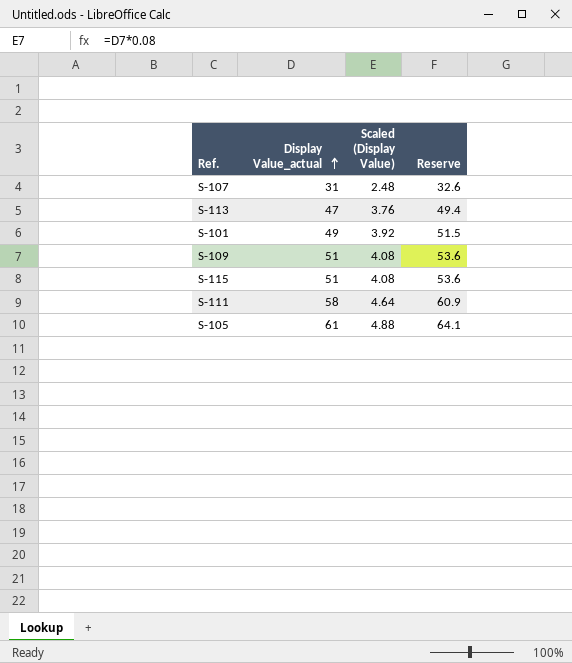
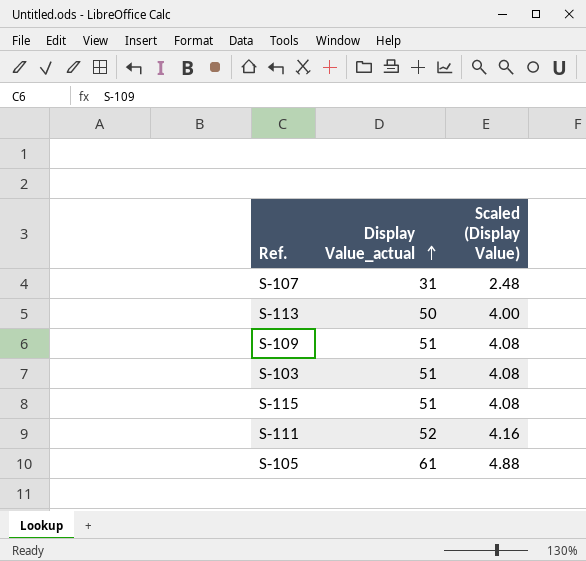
column Reserve | formula: [Display Value_actual] * 1.05 -> none
row S-101: 49 | 3.92 | 51.5 -> none
S-113 | Display Value_actual: 47 -> 50
S-113 | Scaled (Display Value): 3.76 -> 4.00
row S-103: none -> 51 | 4.08
S-111 | Display Value_actual: 58 -> 52
S-111 | Scaled (Display Value): 4.64 -> 4.16

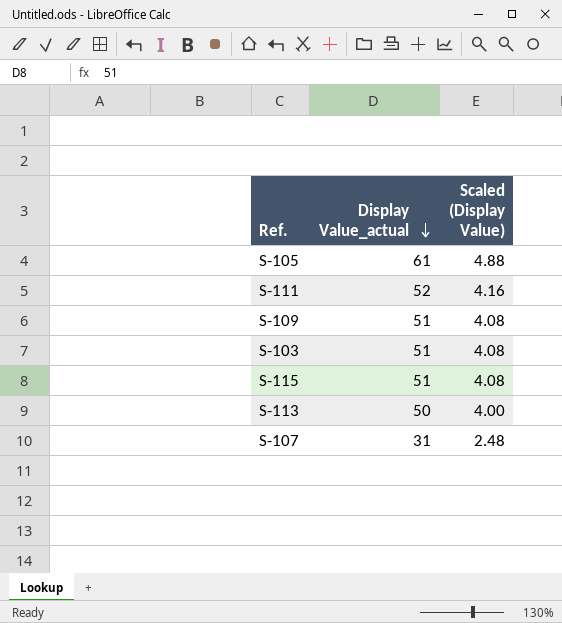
row order: Display Value_actual ascending -> Display Value_actual descending

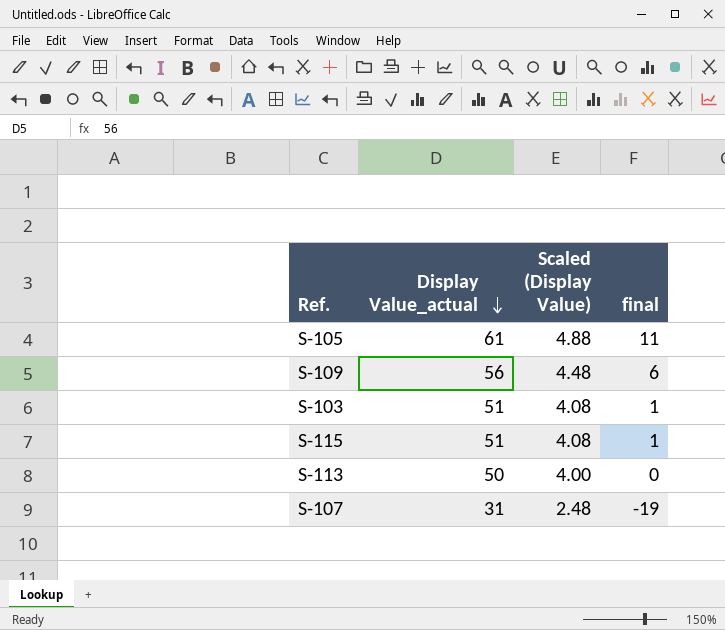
column final | formula: none -> [Display Value_actual] - 50
row S-111: 52 | 4.16 -> none
S-109 | Display Value_actual: 51 -> 56
S-109 | Scaled (Display Value): 4.08 -> 4.48

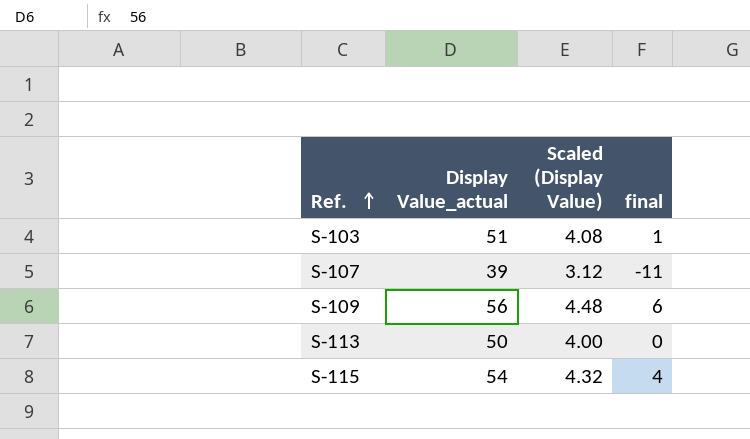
row order: Display Value_actual descending -> Ref. ascending
row S-105: 61 | 4.88 | 11 -> none
S-107 | Display Value_actual: 31 -> 39
S-107 | Scaled (Display Value): 2.48 -> 3.12
S-107 | final: -19 -> -11
S-115 | Display Value_actual: 51 -> 54
S-115 | Scaled (Display Value): 4.08 -> 4.32
S-115 | final: 1 -> 4

